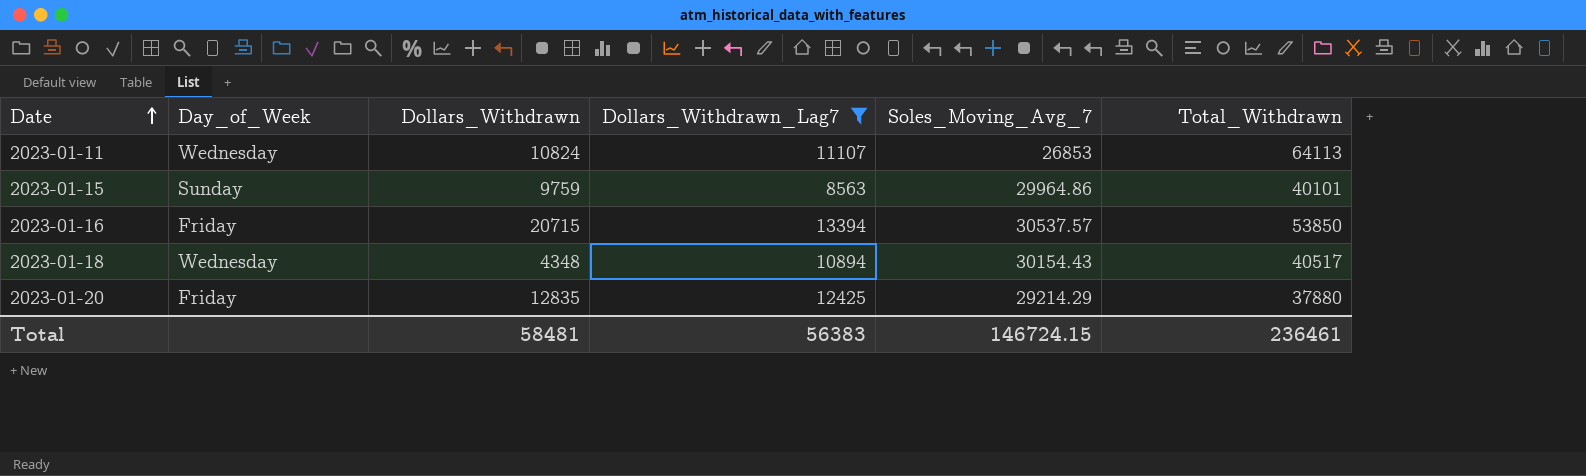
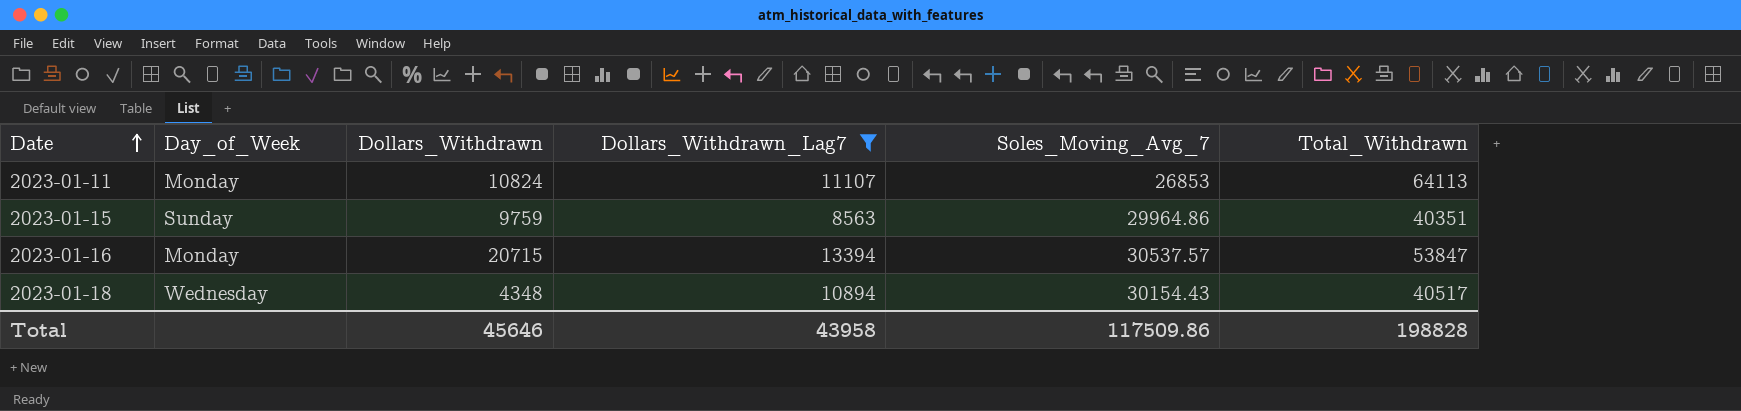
row 2023-01-20: Friday | 12835 | 12425 | 29214.29 | 37880 -> none
2023-01-11 | Day_of_Week: Wednesday -> Monday
2023-01-15 | Total_Withdrawn: 40101 -> 40351
2023-01-16 | Day_of_Week: Friday -> Monday
2023-01-16 | Total_Withdrawn: 53850 -> 53847
Total | Dollars_Withdrawn: 58481 -> 45646
Total | Dollars_Withdrawn_Lag7: 56383 -> 43958
Total | Soles_Moving_Avg_7: 146724.15 -> 117509.86
Total | Total_Withdrawn: 236461 -> 198828

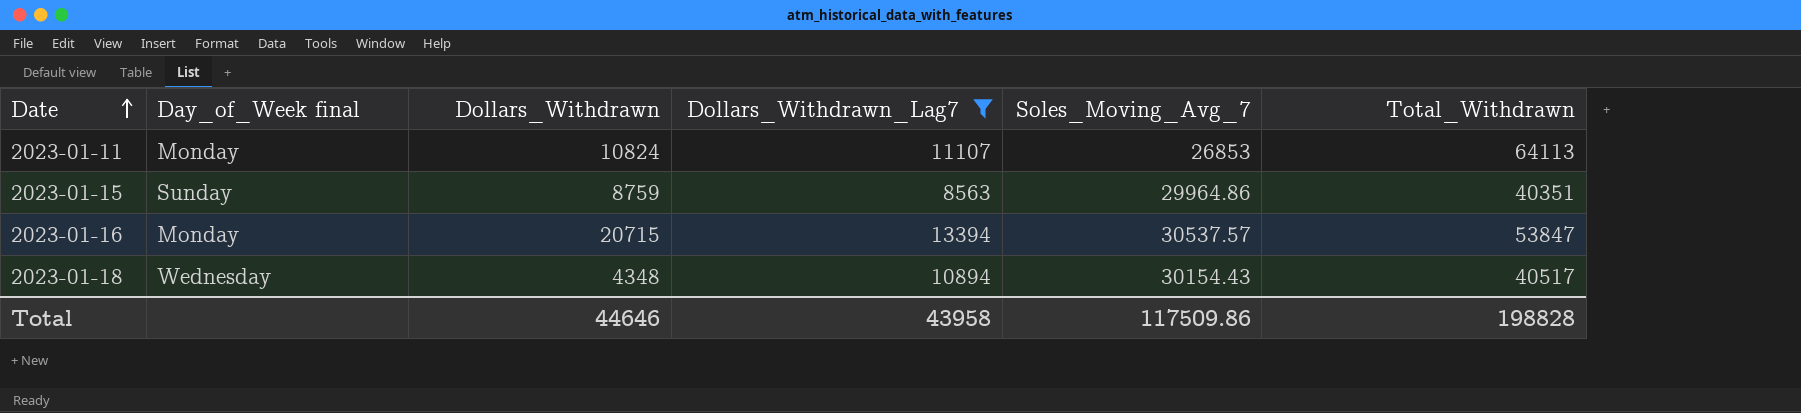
column name: Day_of_Week -> Day_of_Week final
2023-01-15 | Dollars_Withdrawn: 9759 -> 8759
Total | Dollars_Withdrawn: 45646 -> 44646

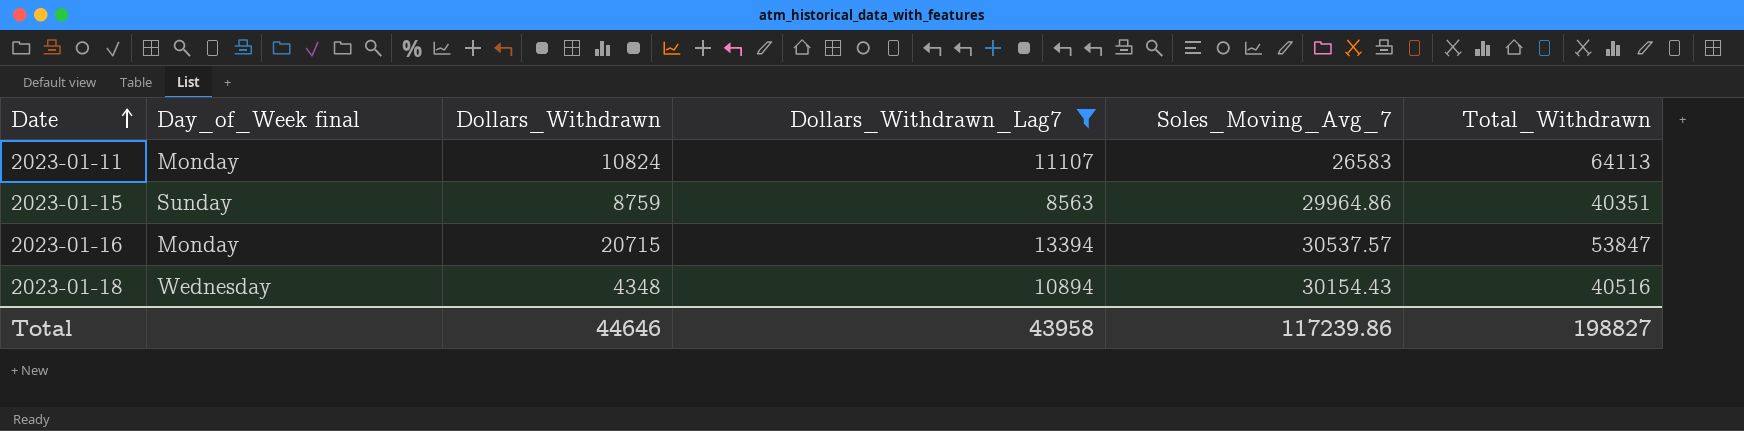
2023-01-11 | Soles_Moving_Avg_7: 26853 -> 26583
2023-01-18 | Total_Withdrawn: 40517 -> 40516
Total | Soles_Moving_Avg_7: 117509.86 -> 117239.86
Total | Total_Withdrawn: 198828 -> 198827

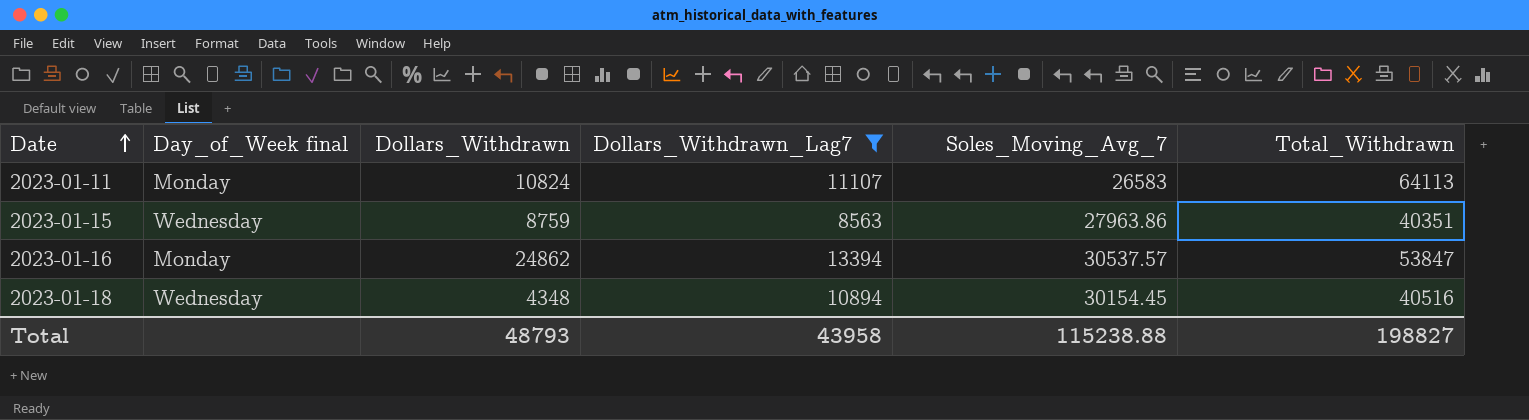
2023-01-15 | Day_of_Week final: Sunday -> Wednesday
2023-01-15 | Soles_Moving_Avg_7: 29964.86 -> 27963.86
2023-01-16 | Dollars_Withdrawn: 20715 -> 24862
2023-01-18 | Soles_Moving_Avg_7: 30154.43 -> 30154.45
Total | Dollars_Withdrawn: 44646 -> 48793
Total | Soles_Moving_Avg_7: 117239.86 -> 115238.88

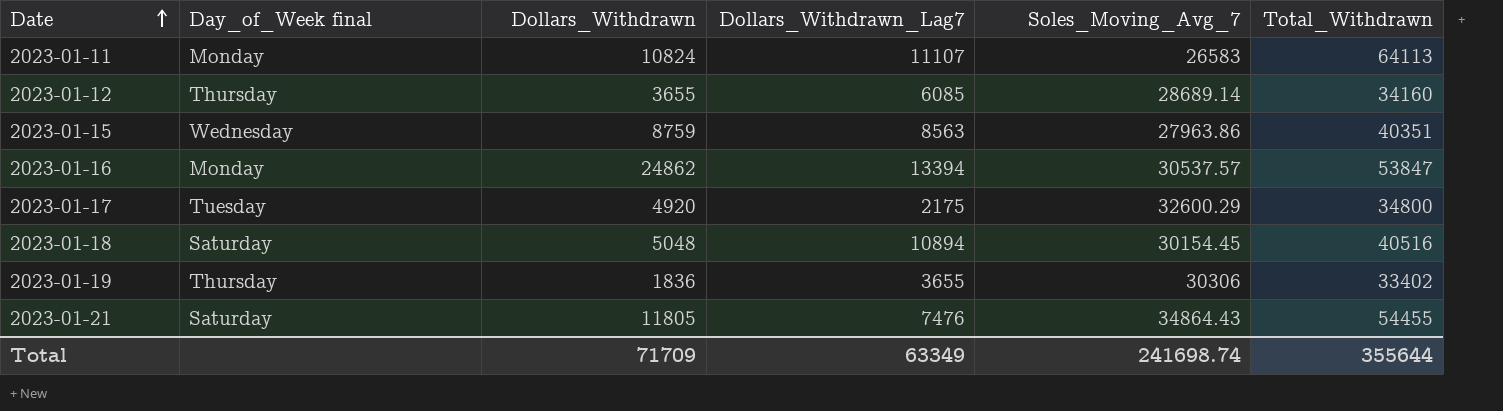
filter: Dollars_Withdrawn_Lag7 >= 8563 -> none
2023-01-18 | Day_of_Week final: Wednesday -> Saturday
2023-01-18 | Dollars_Withdrawn: 4348 -> 5048
Total | Dollars_Withdrawn: 48793 -> 71709
Total | Dollars_Withdrawn_Lag7: 43958 -> 63349
Total | Soles_Moving_Avg_7: 115238.88 -> 241698.74
Total | Total_Withdrawn: 198827 -> 355644

